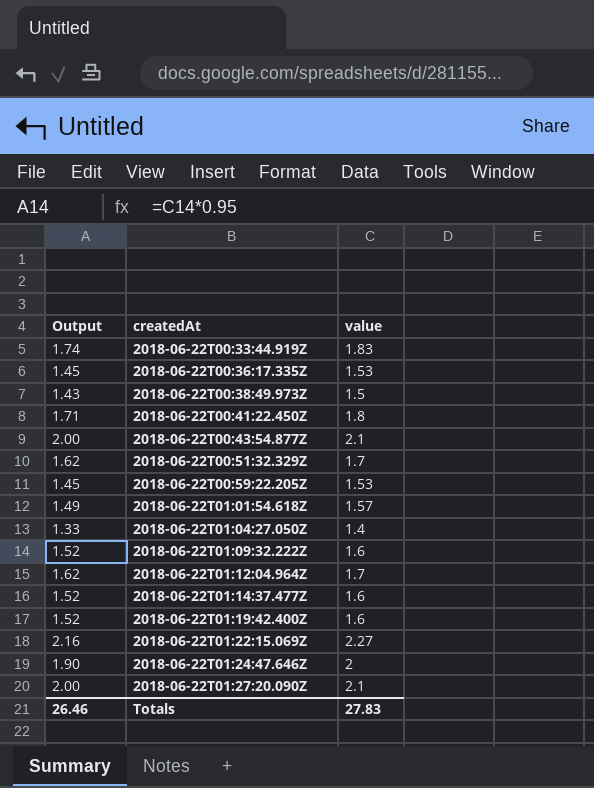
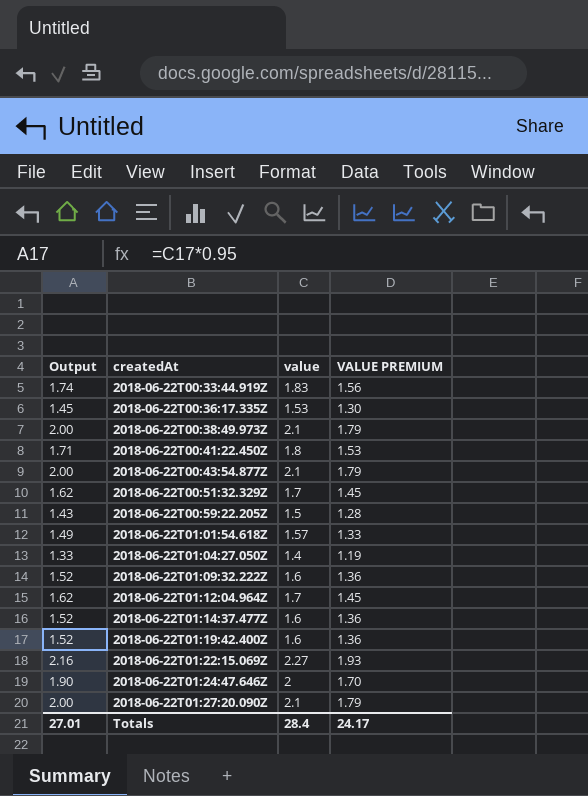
column VALUE PREMIUM | formula: none -> [value] * 0.85
2018-06-22T00:38:49.973Z | Output: 1.43 -> 2.00
2018-06-22T00:38:49.973Z | value: 1.5 -> 2.1
2018-06-22T00:59:22.205Z | Output: 1.45 -> 1.43
2018-06-22T00:59:22.205Z | value: 1.53 -> 1.5
Totals | Output: 26.46 -> 27.01
Totals | value: 27.83 -> 28.4

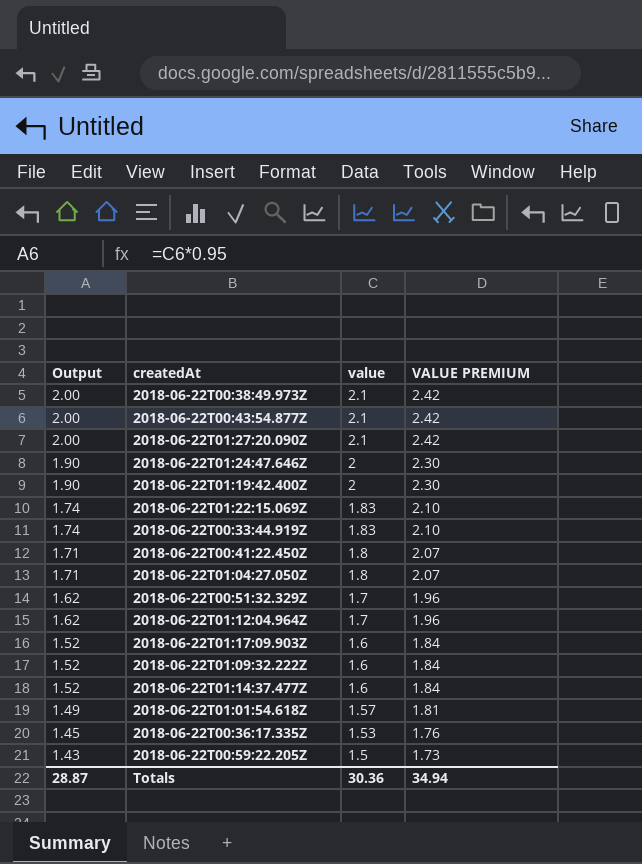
row order: createdAt ascending -> Output descending
column VALUE PREMIUM | formula: [value] * 0.85 -> [value] * 1.15
2018-06-22T01:19:42.400Z | Output: 1.52 -> 1.90
2018-06-22T01:19:42.400Z | value: 1.6 -> 2
2018-06-22T01:22:15.069Z | Output: 2.16 -> 1.74
2018-06-22T01:22:15.069Z | value: 2.27 -> 1.83
2018-06-22T01:04:27.050Z | Output: 1.33 -> 1.71
2018-06-22T01:04:27.050Z | value: 1.4 -> 1.8
row 2018-06-22T01:17:09.903Z: none -> 1.52 | 1.6 | 1.84
Totals | Output: 27.01 -> 28.87
Totals | value: 28.4 -> 30.36
Totals | VALUE PREMIUM: 24.17 -> 34.94

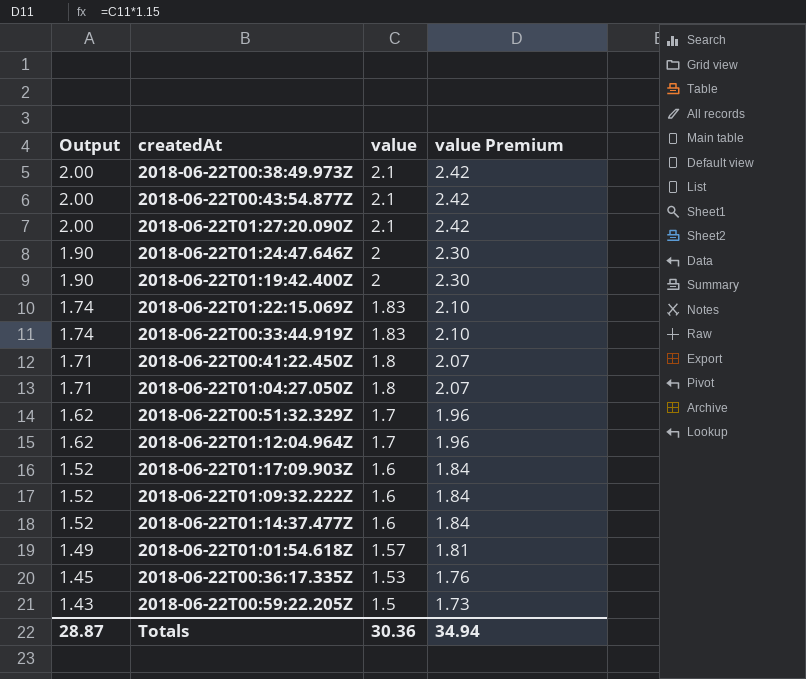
column name: VALUE PREMIUM -> value Premium

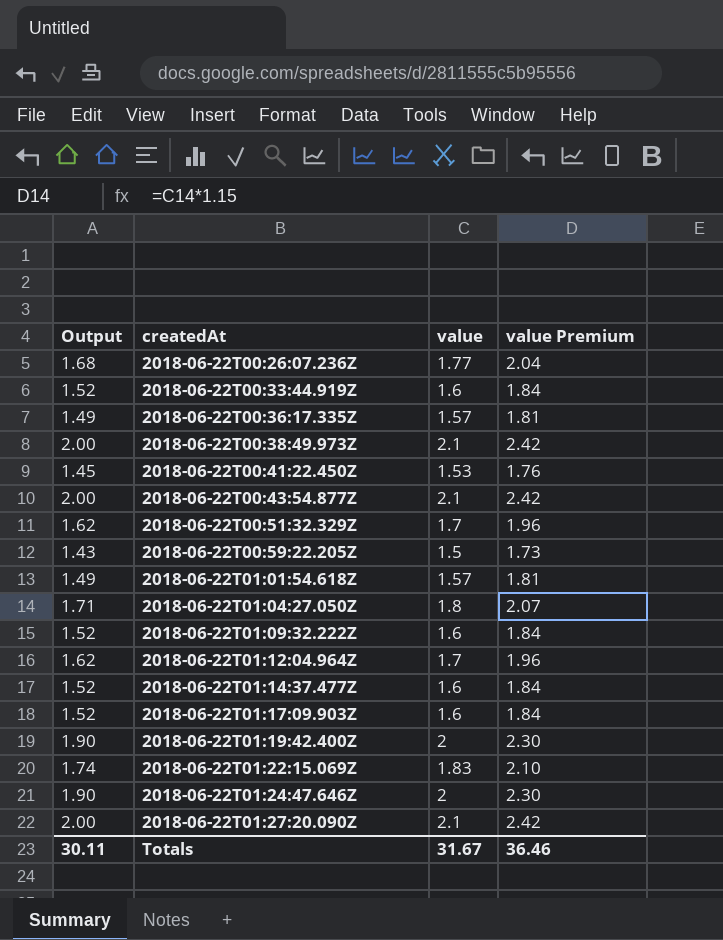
row order: Output descending -> createdAt ascending
row 2018-06-22T00:26:07.236Z: none -> 1.68 | 1.77 | 2.04
2018-06-22T00:33:44.919Z | Output: 1.74 -> 1.52
2018-06-22T00:33:44.919Z | value: 1.83 -> 1.6
2018-06-22T00:33:44.919Z | value Premium: 2.10 -> 1.84
2018-06-22T00:36:17.335Z | Output: 1.45 -> 1.49
2018-06-22T00:36:17.335Z | value: 1.53 -> 1.57
2018-06-22T00:36:17.335Z | value Premium: 1.76 -> 1.81
2018-06-22T00:41:22.450Z | Output: 1.71 -> 1.45
2018-06-22T00:41:22.450Z | value: 1.8 -> 1.53
2018-06-22T00:41:22.450Z | value Premium: 2.07 -> 1.76
Totals | Output: 28.87 -> 30.11
Totals | value: 30.36 -> 31.67
Totals | value Premium: 34.94 -> 36.46

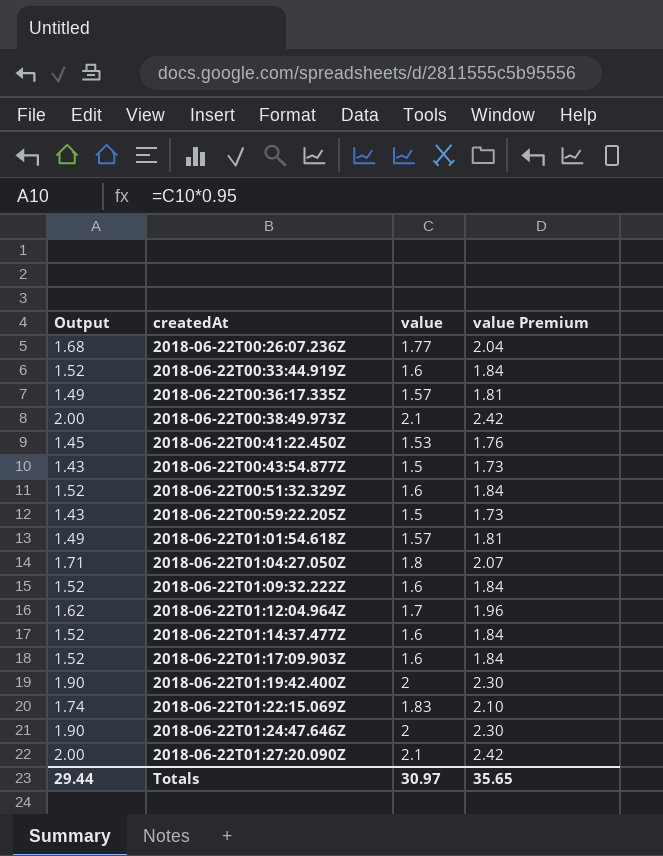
2018-06-22T00:43:54.877Z | Output: 2.00 -> 1.43
2018-06-22T00:43:54.877Z | value: 2.1 -> 1.5
2018-06-22T00:43:54.877Z | value Premium: 2.42 -> 1.73
2018-06-22T00:51:32.329Z | Output: 1.62 -> 1.52
2018-06-22T00:51:32.329Z | value: 1.7 -> 1.6
2018-06-22T00:51:32.329Z | value Premium: 1.96 -> 1.84
Totals | Output: 30.11 -> 29.44
Totals | value: 31.67 -> 30.97
Totals | value Premium: 36.46 -> 35.65

